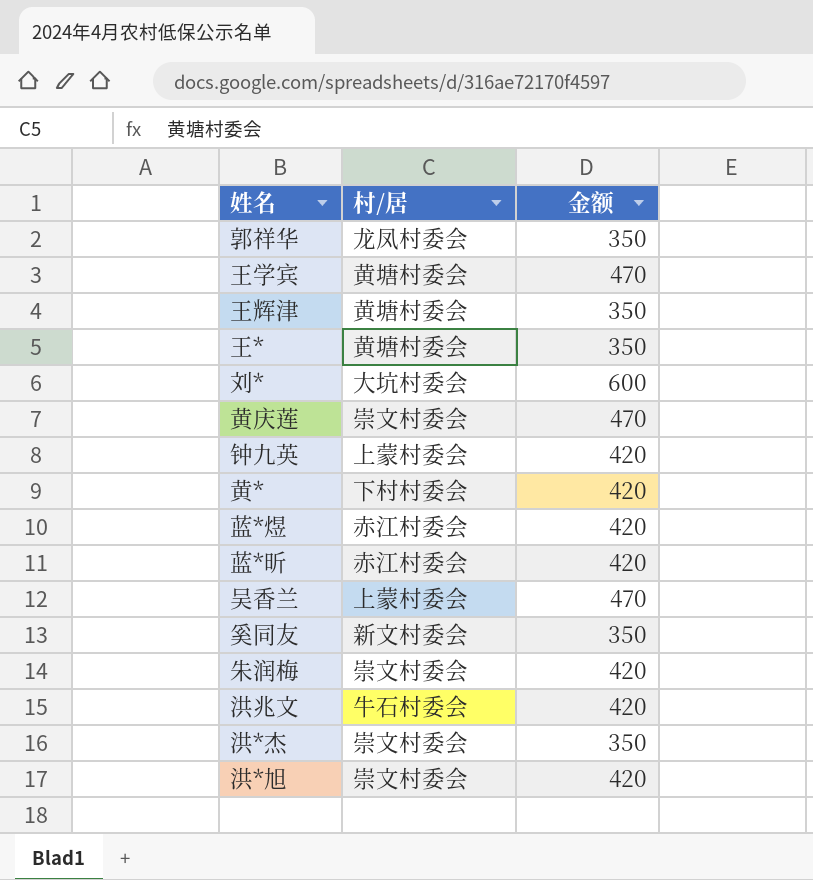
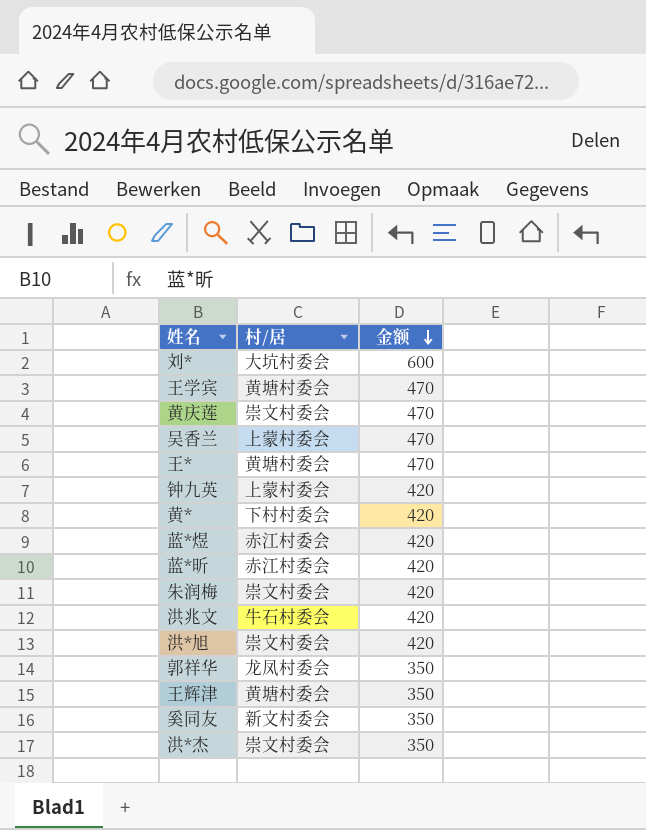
row order: none -> 金额 descending
王* | 金额: 350 -> 470

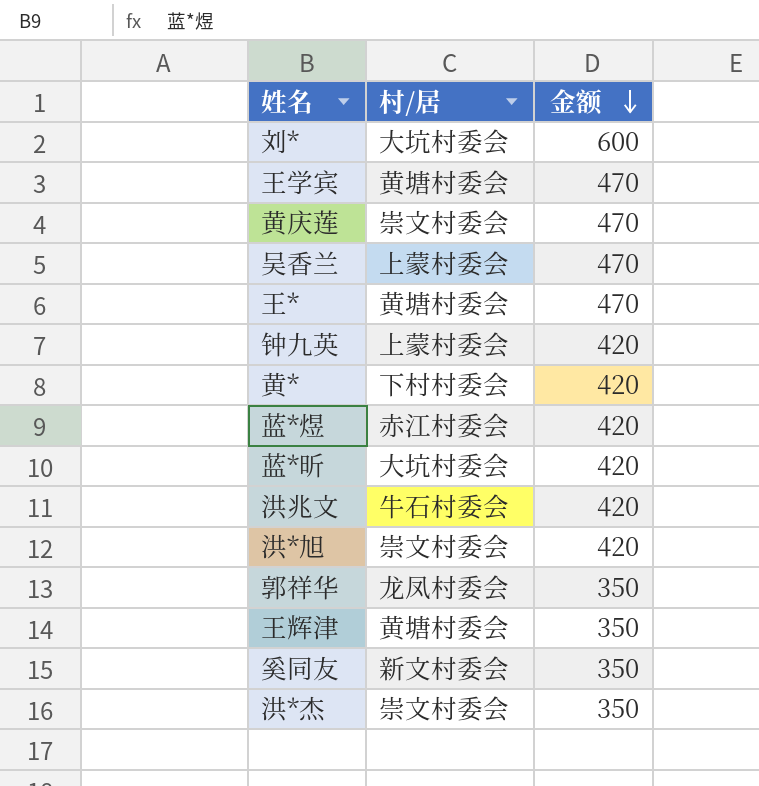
row 朱润梅: 崇文村委会 | 420 -> none
蓝*昕 | 村/居: 赤江村委会 -> 大坑村委会

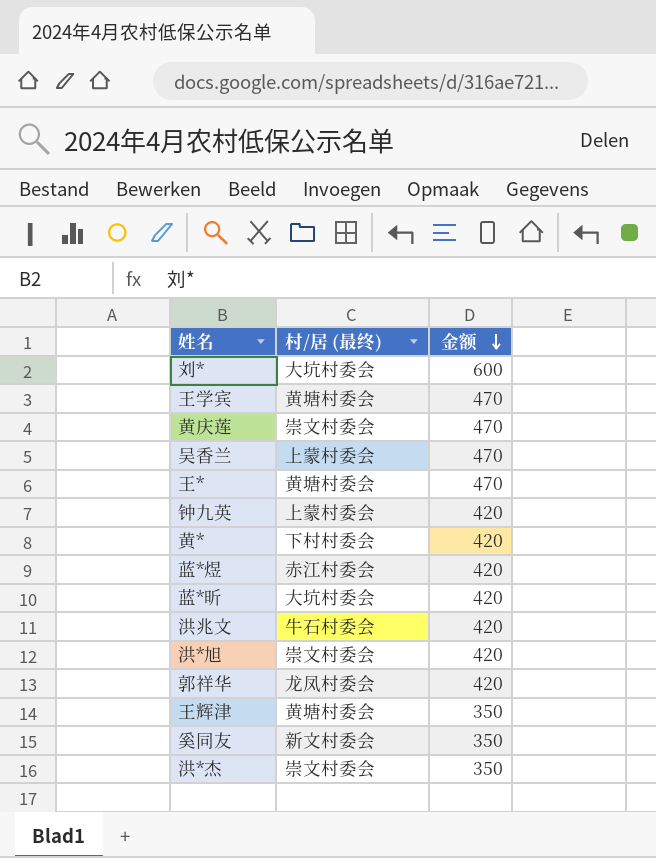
column name: 村/居 -> 村/居 (最终)
郭祥华 | 金额: 350 -> 420

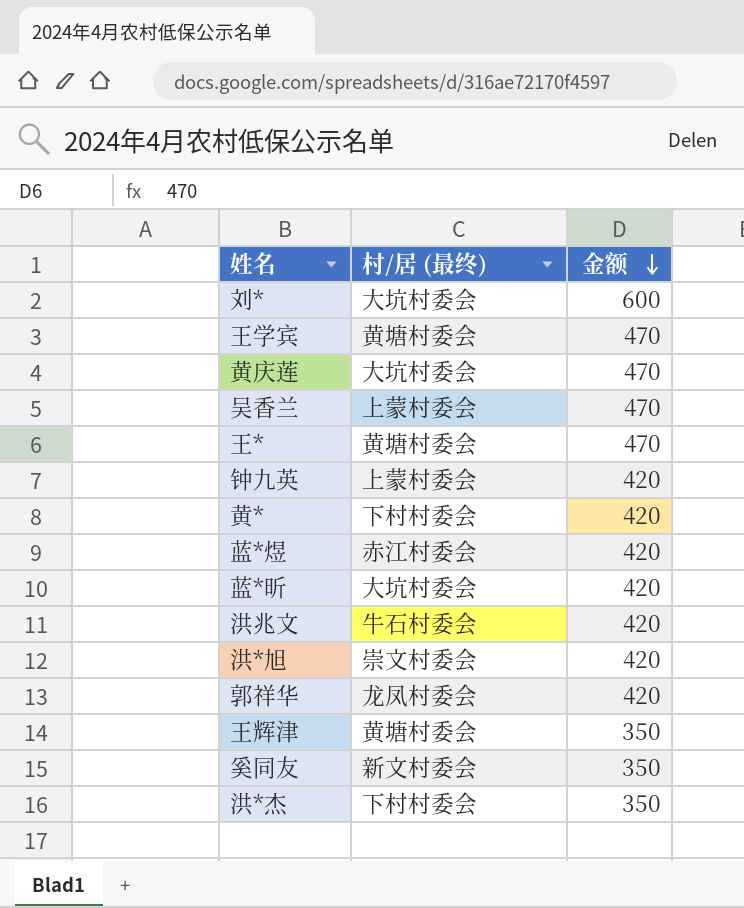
黄庆莲 | 村/居 (最终): 崇文村委会 -> 大坑村委会
洪*杰 | 村/居 (最终): 崇文村委会 -> 下村村委会

